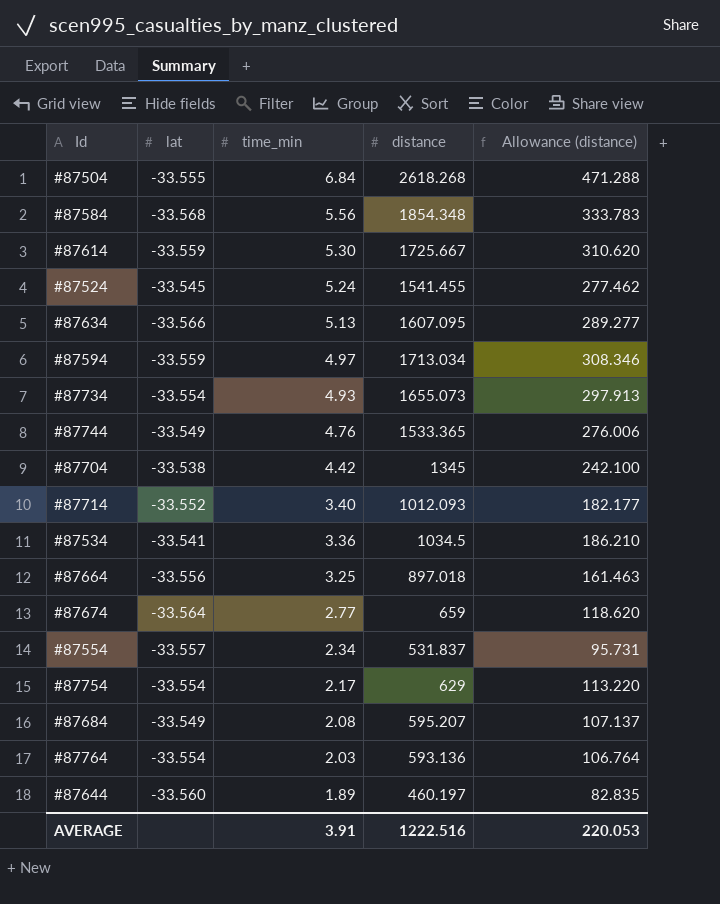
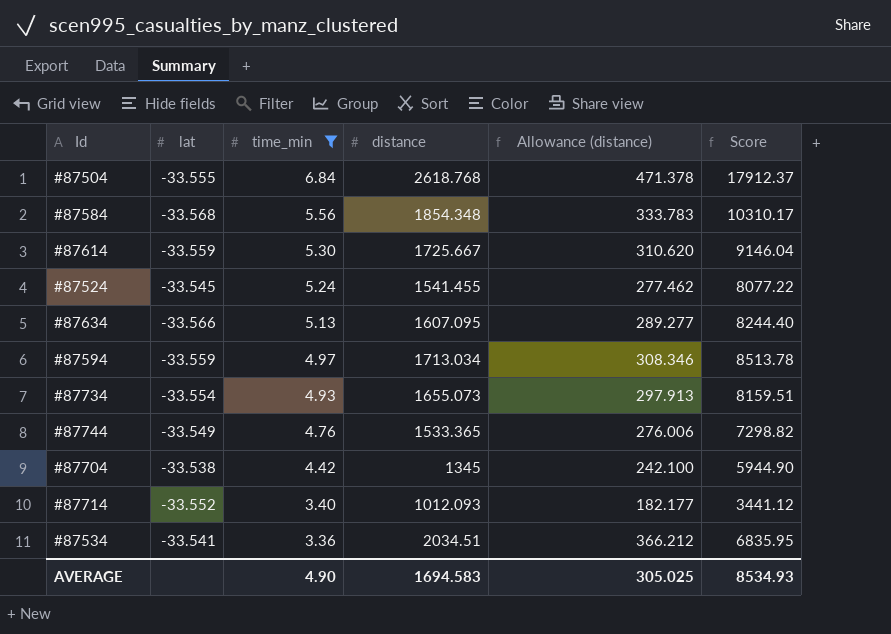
filter: none -> time_min >= 3.36
column Score | formula: none -> [time_min] * [distance]
#87504 | distance: 2618.268 -> 2618.768
#87504 | Allowance (distance): 471.288 -> 471.378
#87534 | distance: 1034.5 -> 2034.51
#87534 | Allowance (distance): 186.210 -> 366.212
AVERAGE | time_min: 3.91 -> 4.90
AVERAGE | distance: 1222.516 -> 1694.583
AVERAGE | Allowance (distance): 220.053 -> 305.025

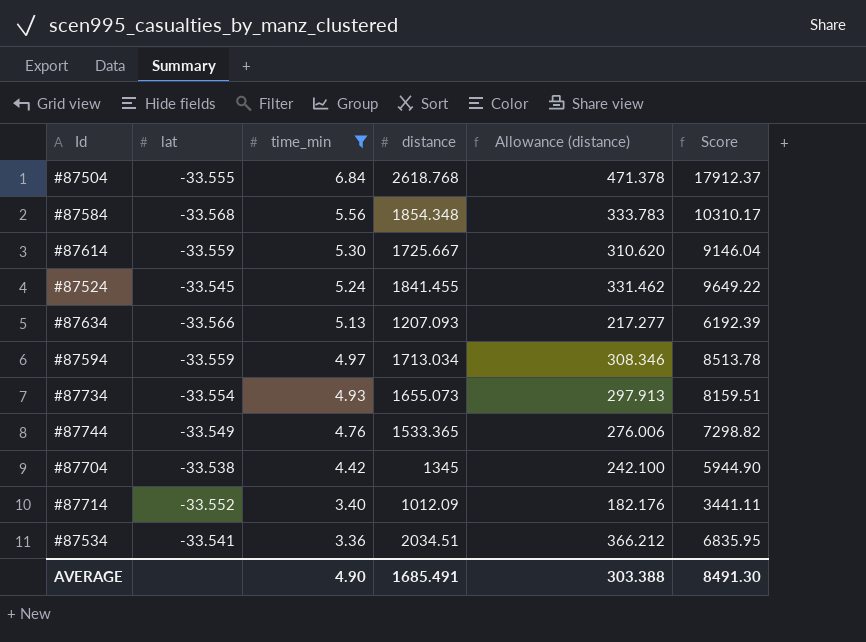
#87524 | distance: 1541.455 -> 1841.455
#87524 | Allowance (distance): 277.462 -> 331.462
#87524 | Score: 8077.22 -> 9649.22
#87634 | distance: 1607.095 -> 1207.093
#87634 | Allowance (distance): 289.277 -> 217.277
#87634 | Score: 8244.40 -> 6192.39
#87714 | distance: 1012.093 -> 1012.09
#87714 | Allowance (distance): 182.177 -> 182.176
#87714 | Score: 3441.12 -> 3441.11
AVERAGE | distance: 1694.583 -> 1685.491
AVERAGE | Allowance (distance): 305.025 -> 303.388
AVERAGE | Score: 8534.93 -> 8491.30

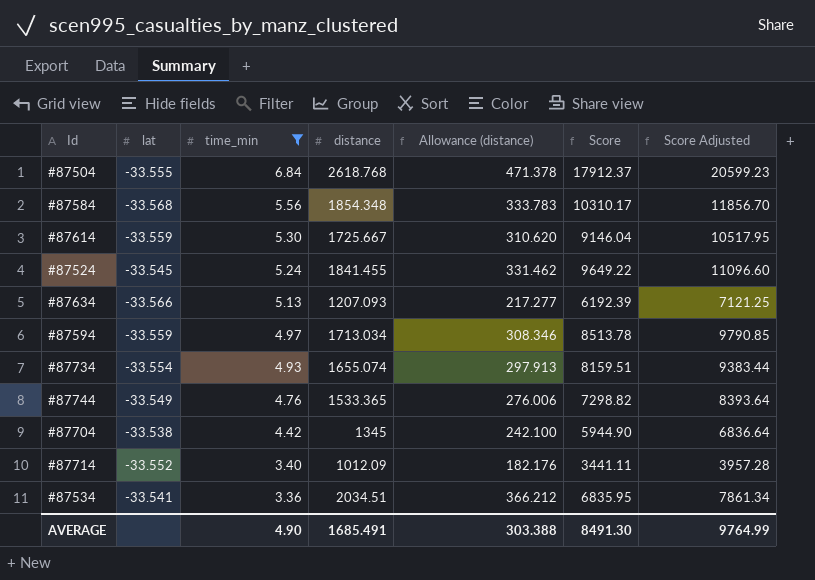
column Score Adjusted | formula: none -> [Score] * 1.15
#87734 | distance: 1655.073 -> 1655.074

